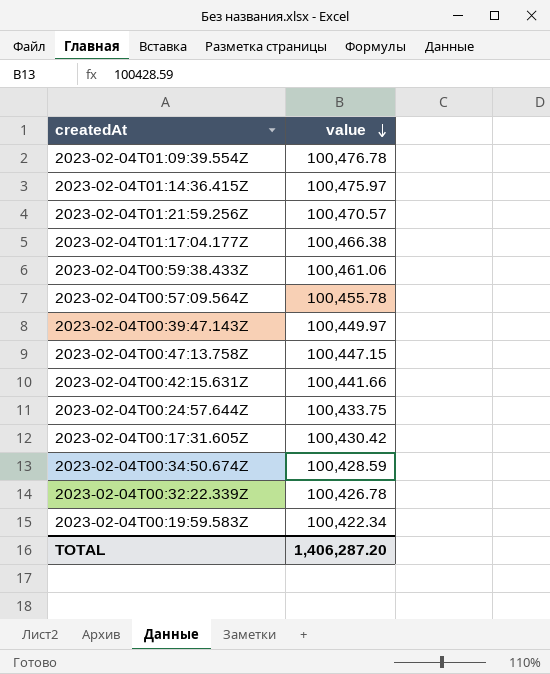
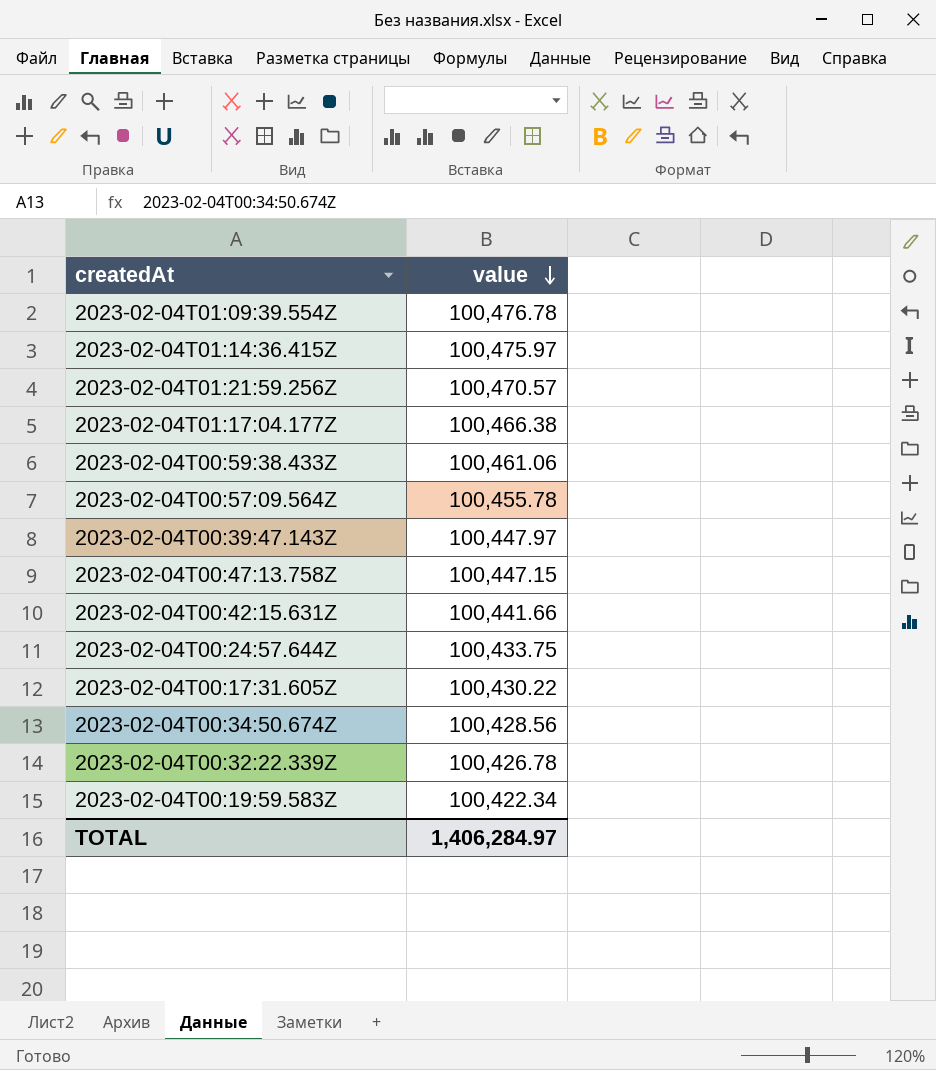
2023-02-04T00:39:47.143Z | value: 100,449.97 -> 100,447.97
2023-02-04T00:17:31.605Z | value: 100,430.42 -> 100,430.22
2023-02-04T00:34:50.674Z | value: 100,428.59 -> 100,428.56
TOTAL | value: 1,406,287.20 -> 1,406,284.97

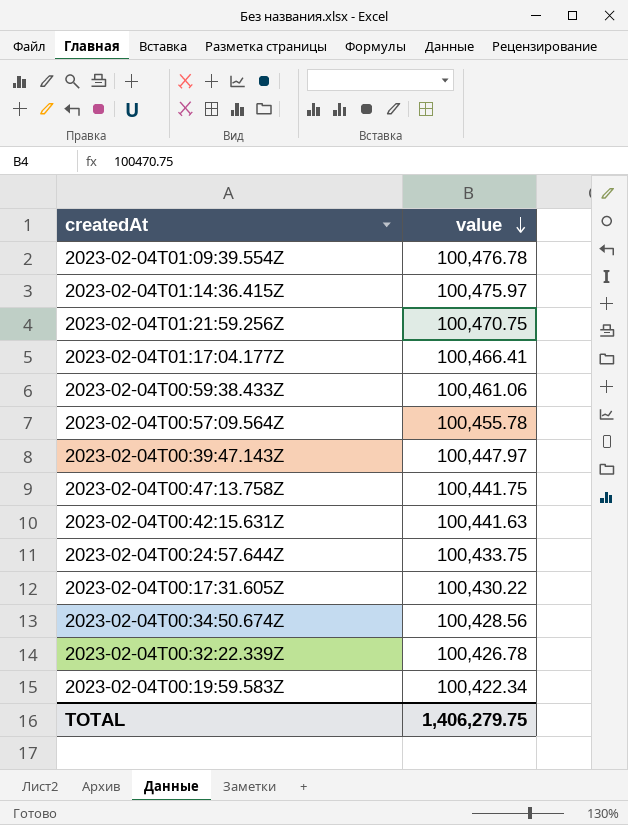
2023-02-04T01:21:59.256Z | value: 100,470.57 -> 100,470.75
2023-02-04T01:17:04.177Z | value: 100,466.38 -> 100,466.41
2023-02-04T00:47:13.758Z | value: 100,447.15 -> 100,441.75
2023-02-04T00:42:15.631Z | value: 100,441.66 -> 100,441.63
TOTAL | value: 1,406,284.97 -> 1,406,279.75

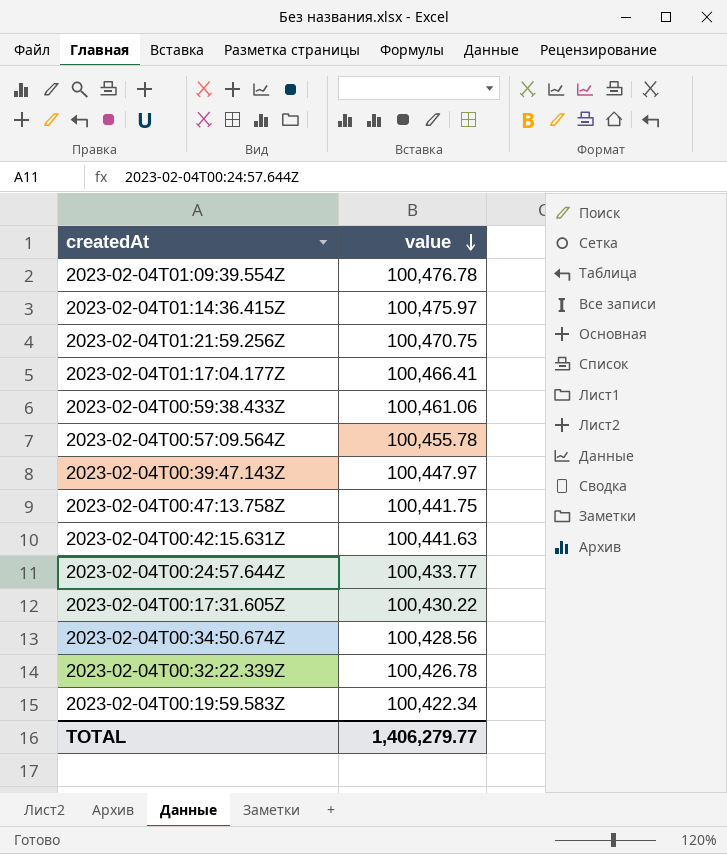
2023-02-04T00:24:57.644Z | value: 100,433.75 -> 100,433.77
TOTAL | value: 1,406,279.75 -> 1,406,279.77

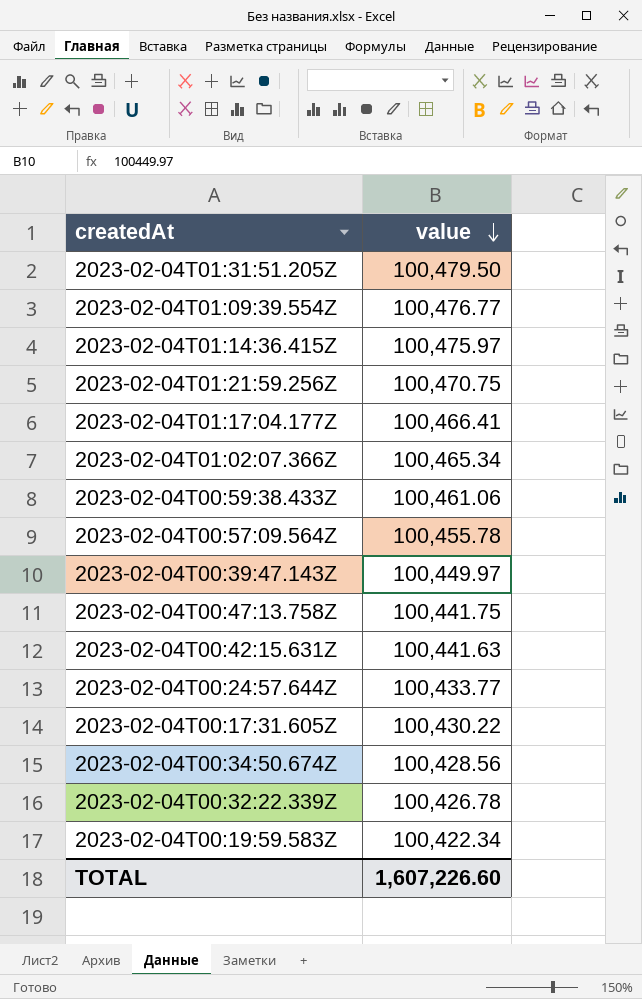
row 2023-02-04T01:31:51.205Z: none -> 100,479.50
2023-02-04T01:09:39.554Z | value: 100,476.78 -> 100,476.77
row 2023-02-04T01:02:07.366Z: none -> 100,465.34
2023-02-04T00:39:47.143Z | value: 100,447.97 -> 100,449.97
TOTAL | value: 1,406,279.77 -> 1,607,226.60

